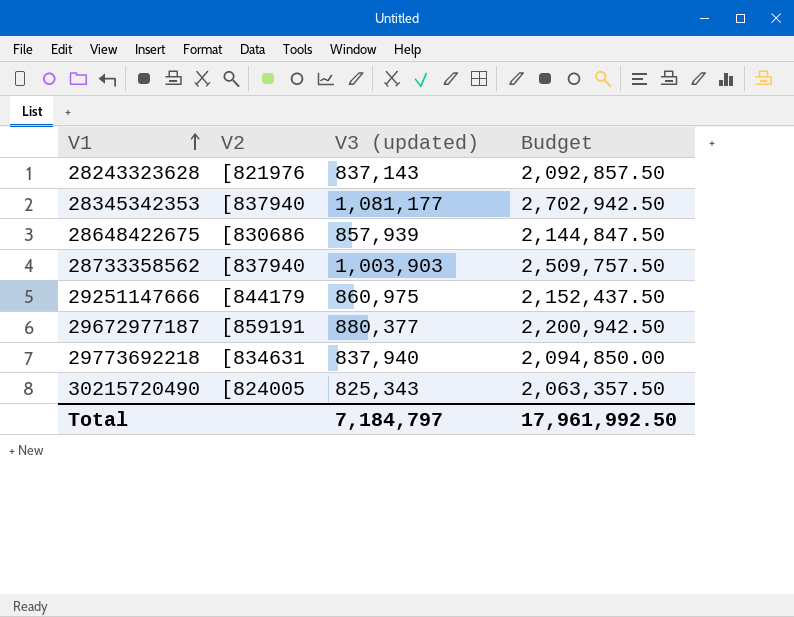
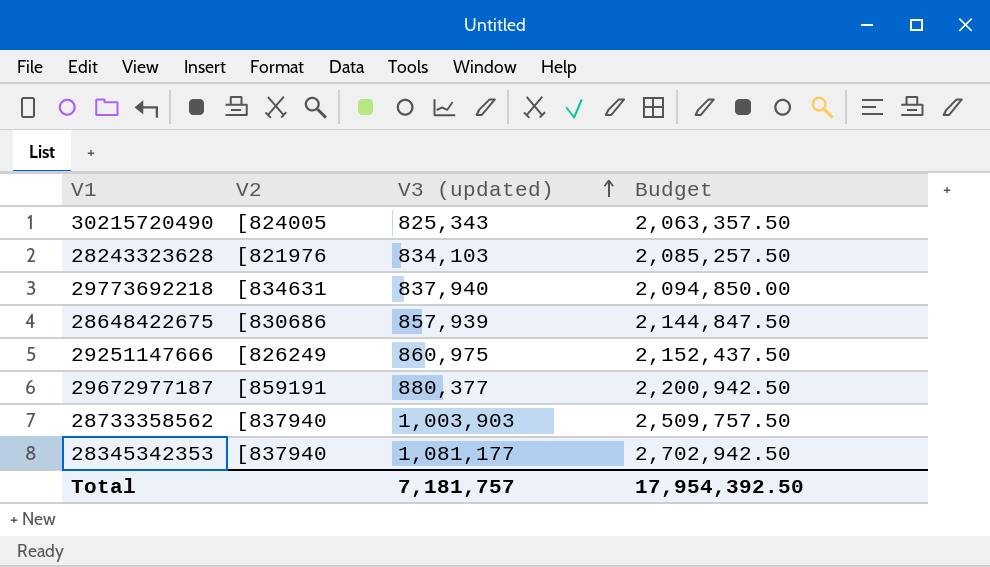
row order: V1 ascending -> V3 (updated) ascending
28243323628 | V3 (updated): 837,143 -> 834,103
28243323628 | Budget: 2,092,857.50 -> 2,085,257.50
29251147666 | V2: [844179 -> [826249
Total | V3 (updated): 7,184,797 -> 7,181,757
Total | Budget: 17,961,992.50 -> 17,954,392.50

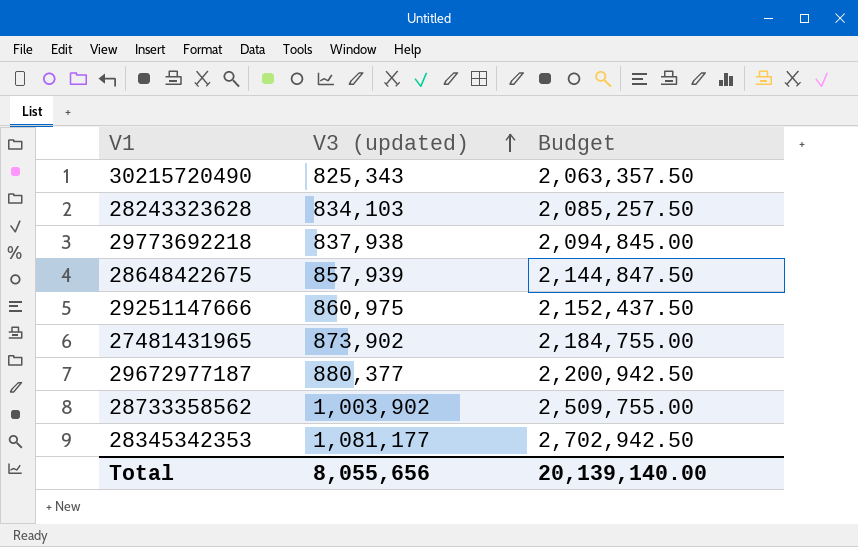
column V2 | position: 2 -> none
29773692218 | V3 (updated): 837,940 -> 837,938
29773692218 | Budget: 2,094,850.00 -> 2,094,845.00
row 27481431965: none -> 873,902 | 2,184,755.00
28733358562 | V3 (updated): 1,003,903 -> 1,003,902
28733358562 | Budget: 2,509,757.50 -> 2,509,755.00
Total | V3 (updated): 7,181,757 -> 8,055,656
Total | Budget: 17,954,392.50 -> 20,139,140.00

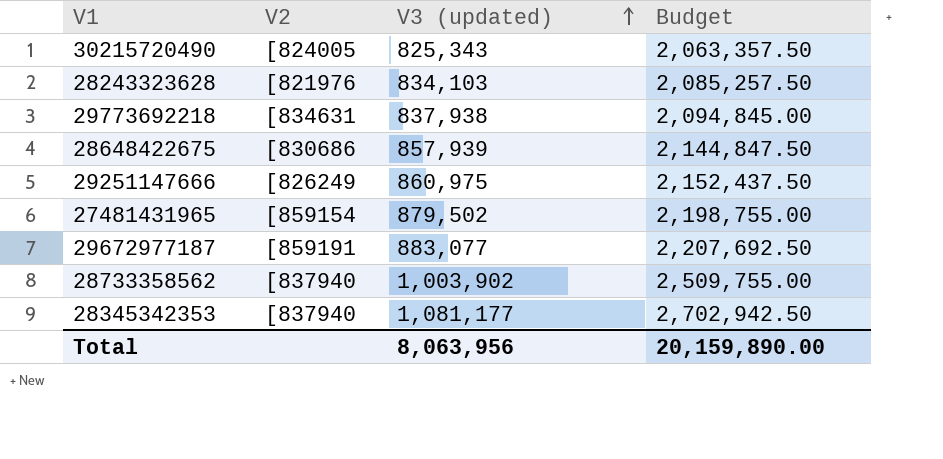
column V2 | position: none -> 2
27481431965 | V3 (updated): 873,902 -> 879,502
27481431965 | Budget: 2,184,755.00 -> 2,198,755.00
29672977187 | V3 (updated): 880,377 -> 883,077
29672977187 | Budget: 2,200,942.50 -> 2,207,692.50
Total | V3 (updated): 8,055,656 -> 8,063,956
Total | Budget: 20,139,140.00 -> 20,159,890.00

